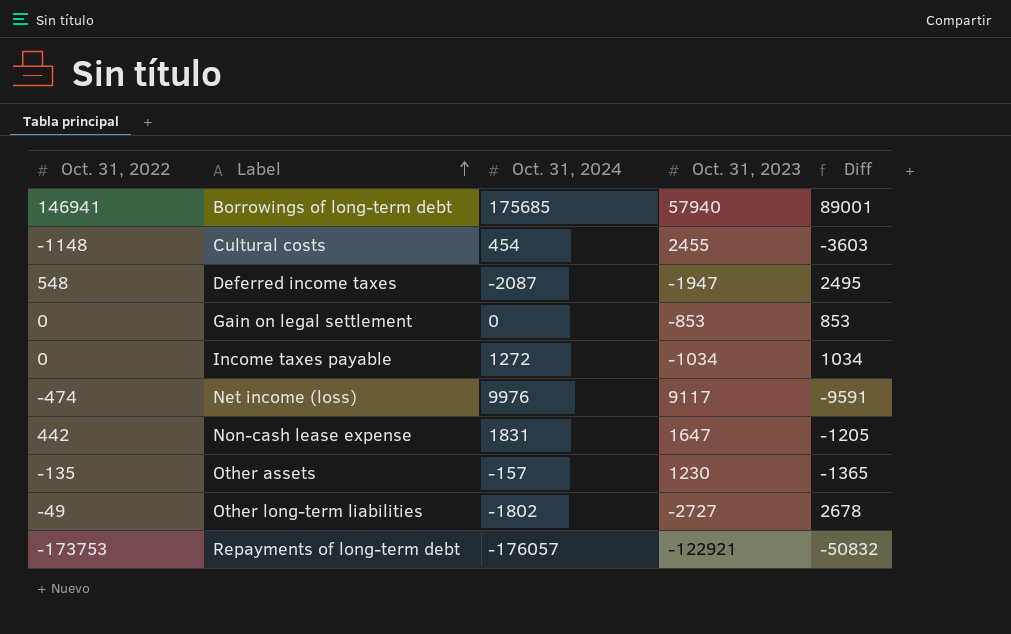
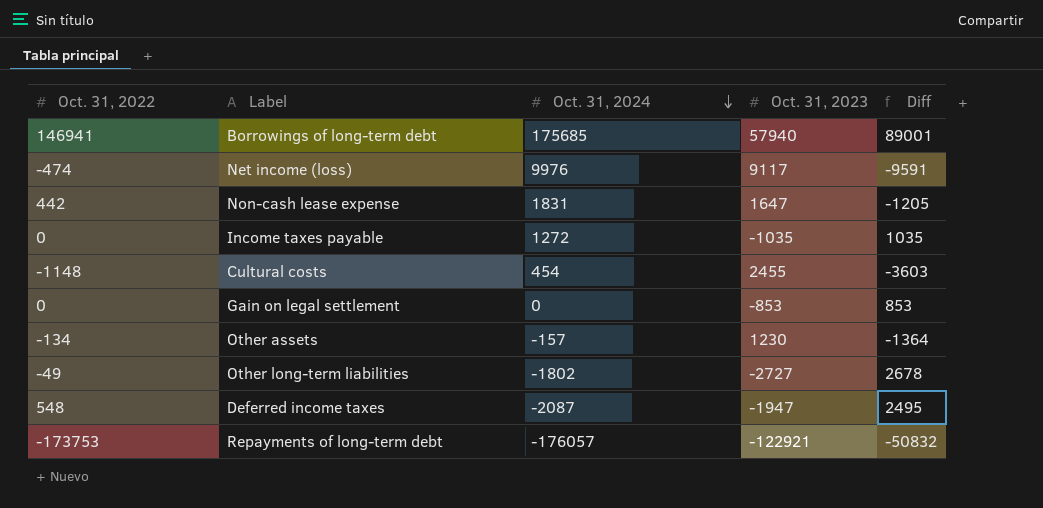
row order: Label ascending -> Oct. 31, 2024 descending
Income taxes payable | Oct. 31, 2023: -1034 -> -1035
Income taxes payable | Diff: 1034 -> 1035
Other assets | Oct. 31, 2022: -135 -> -134
Other assets | Diff: -1365 -> -1364

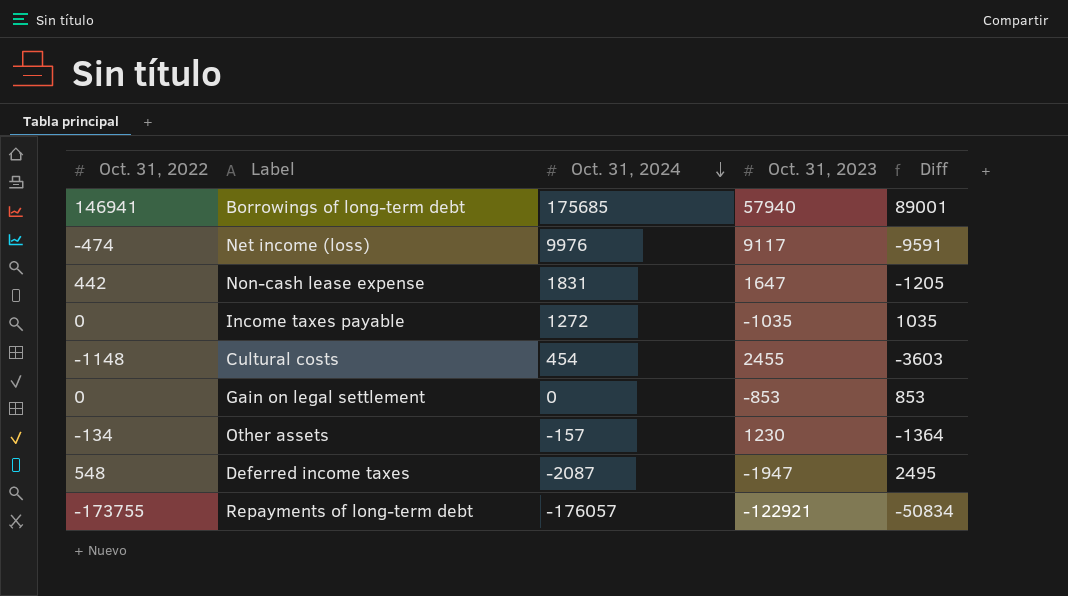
row Other long-term liabilities: -49 | -1802 | -2727 | 2678 -> none
Repayments of long-term debt | Oct. 31, 2022: -173753 -> -173755
Repayments of long-term debt | Diff: -50832 -> -50834

